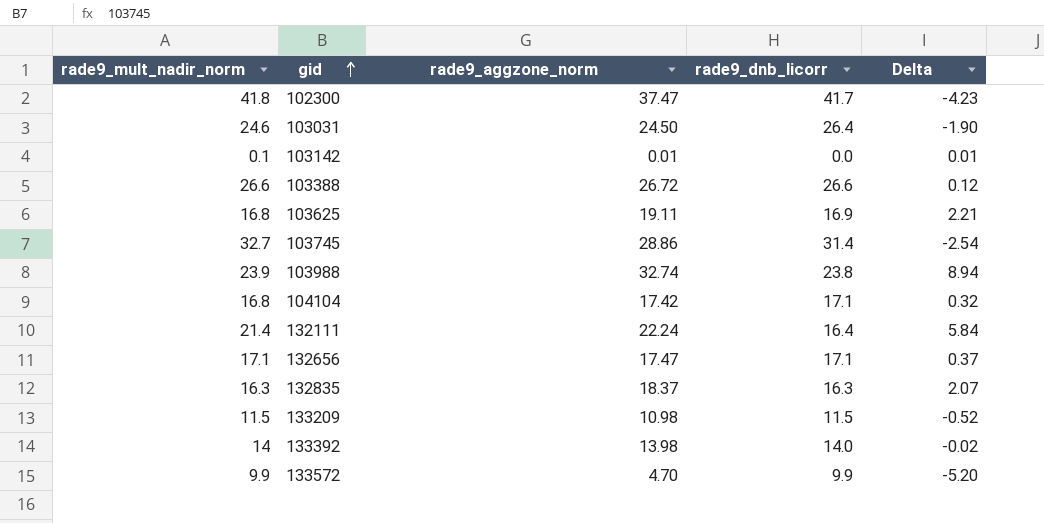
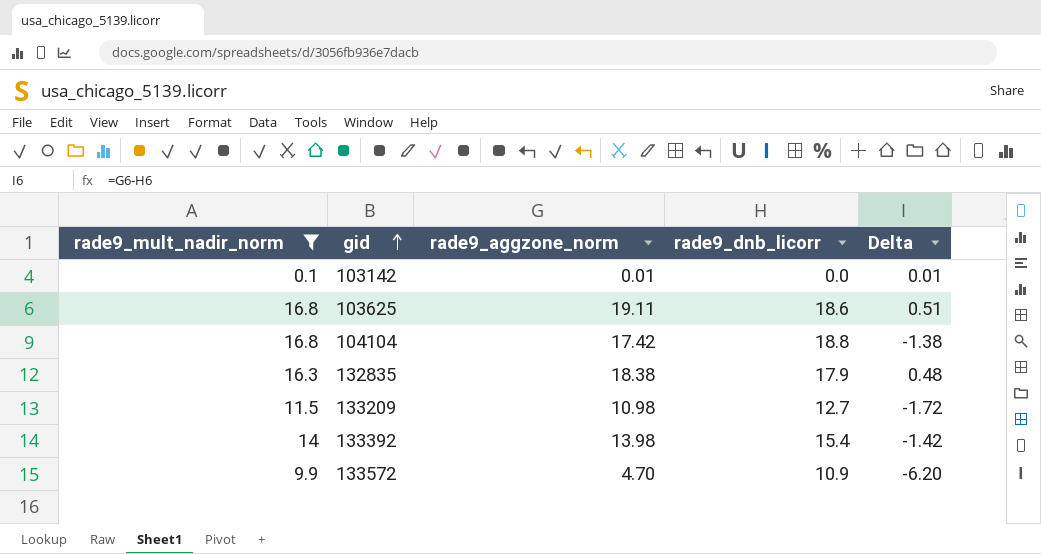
filter: none -> rade9_mult_nadir_norm <= 16.8
103625 | rade9_dnb_licorr: 16.9 -> 18.6
103625 | Delta: 2.21 -> 0.51
104104 | rade9_dnb_licorr: 17.1 -> 18.8
104104 | Delta: 0.32 -> -1.38
132835 | rade9_aggzone_norm: 18.37 -> 18.38
132835 | rade9_dnb_licorr: 16.3 -> 17.9
132835 | Delta: 2.07 -> 0.48
133209 | rade9_dnb_licorr: 11.5 -> 12.7
133209 | Delta: -0.52 -> -1.72
133392 | rade9_dnb_licorr: 14.0 -> 15.4
133392 | Delta: -0.02 -> -1.42
133572 | rade9_dnb_licorr: 9.9 -> 10.9
133572 | Delta: -5.20 -> -6.20

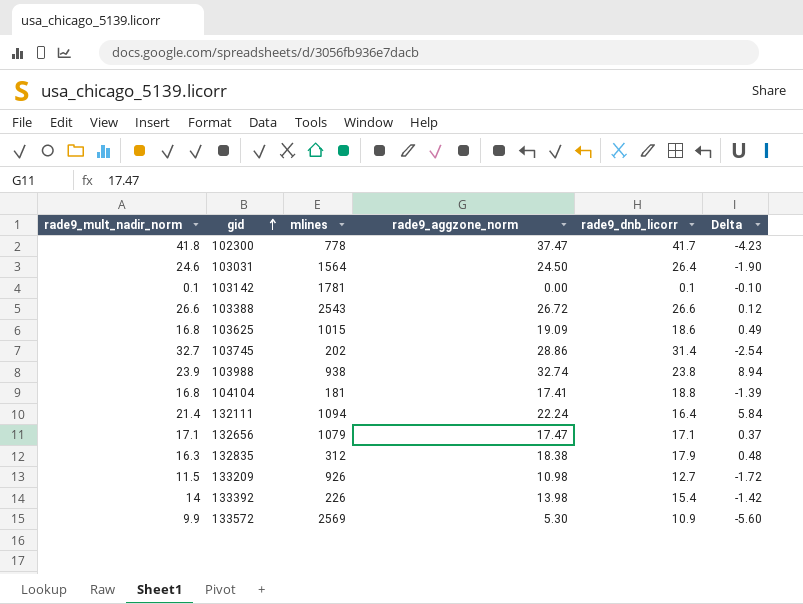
filter: rade9_mult_nadir_norm <= 16.8 -> none
column mlines | position: none -> 3
103142 | rade9_aggzone_norm: 0.01 -> 0.00
103142 | rade9_dnb_licorr: 0.0 -> 0.1
103142 | Delta: 0.01 -> -0.10
103625 | rade9_aggzone_norm: 19.11 -> 19.09
103625 | Delta: 0.51 -> 0.49
104104 | rade9_aggzone_norm: 17.42 -> 17.41
104104 | Delta: -1.38 -> -1.39
133572 | rade9_aggzone_norm: 4.70 -> 5.30
133572 | Delta: -6.20 -> -5.60

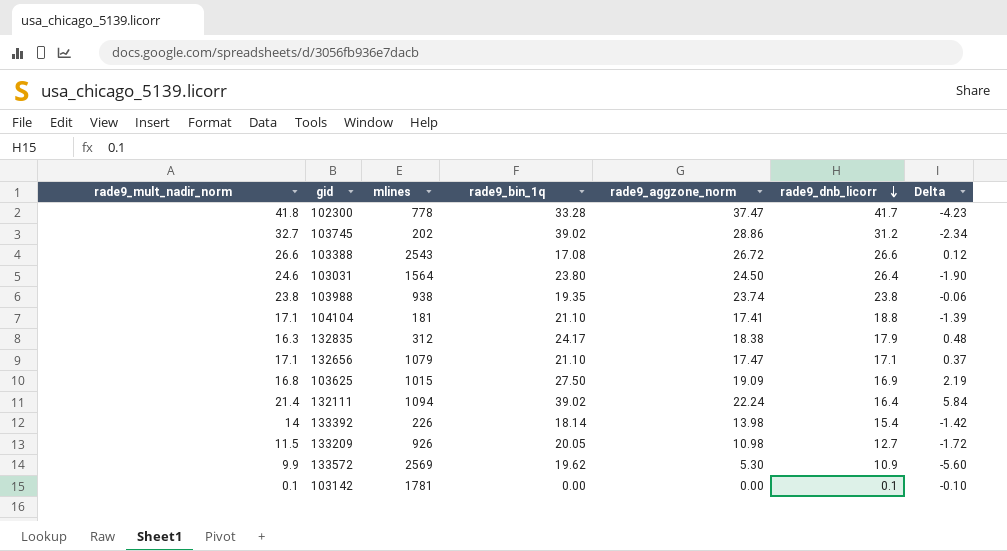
row order: gid ascending -> rade9_dnb_licorr descending
column rade9_bin_1q | position: none -> 4
103745 | rade9_dnb_licorr: 31.4 -> 31.2
103745 | Delta: -2.54 -> -2.34
103988 | rade9_mult_nadir_norm: 23.9 -> 23.8
103988 | rade9_aggzone_norm: 32.74 -> 23.74
103988 | Delta: 8.94 -> -0.06
104104 | rade9_mult_nadir_norm: 16.8 -> 17.1
103625 | rade9_dnb_licorr: 18.6 -> 16.9
103625 | Delta: 0.49 -> 2.19

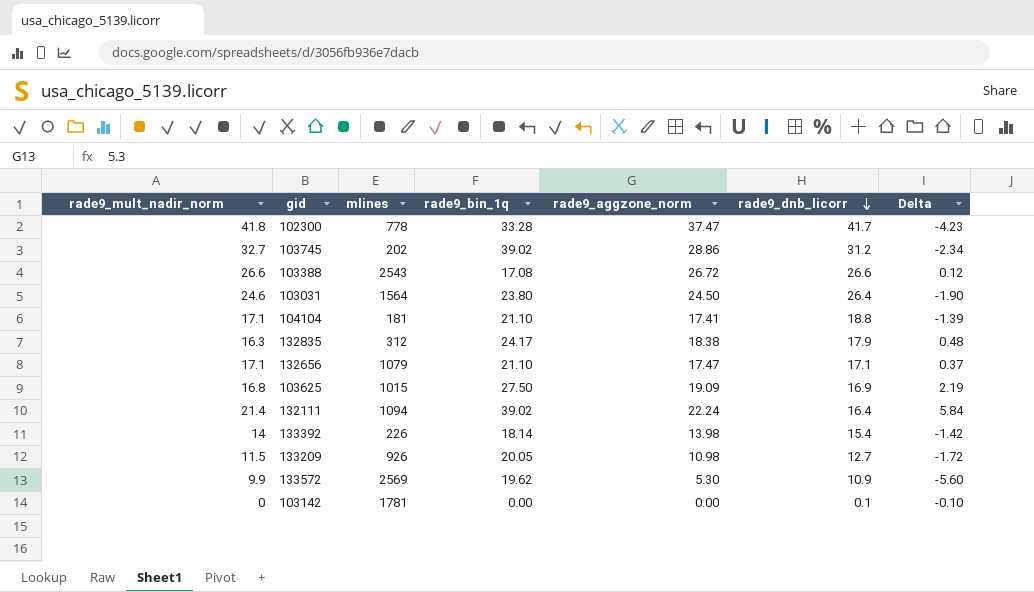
row 103988: 23.8 | 938 | 19.35 | 23.74 | 23.8 | -0.06 -> none
103142 | rade9_mult_nadir_norm: 0.1 -> 0

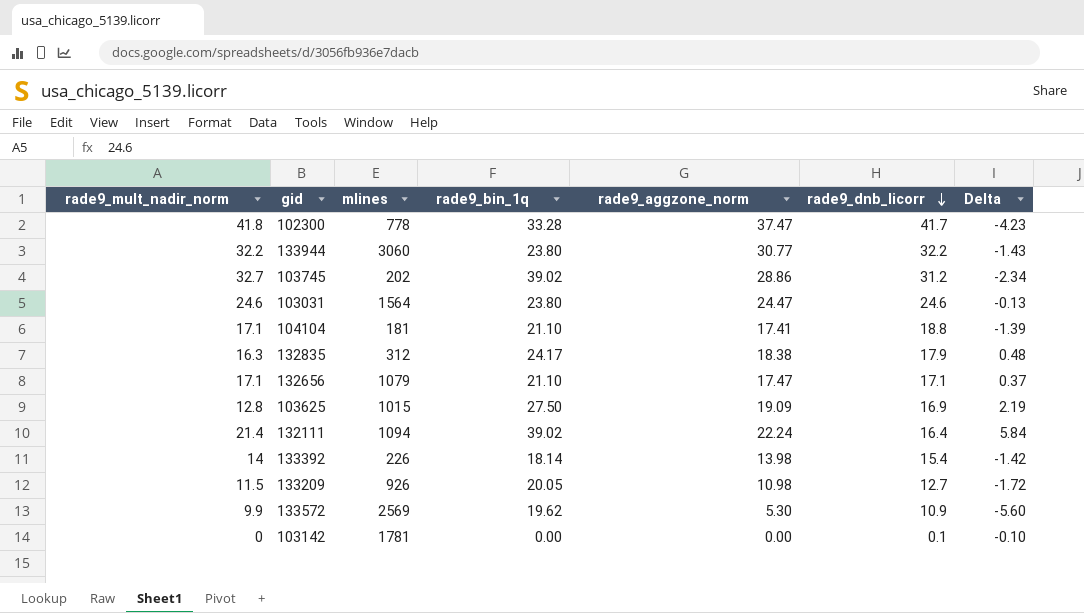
row 103388: 26.6 | 2543 | 17.08 | 26.72 | 26.6 | 0.12 -> none
row 133944: none -> 32.2 | 3060 | 23.80 | 30.77 | 32.2 | -1.43
103031 | rade9_aggzone_norm: 24.50 -> 24.47
103031 | rade9_dnb_licorr: 26.4 -> 24.6
103031 | Delta: -1.90 -> -0.13
103625 | rade9_mult_nadir_norm: 16.8 -> 12.8

